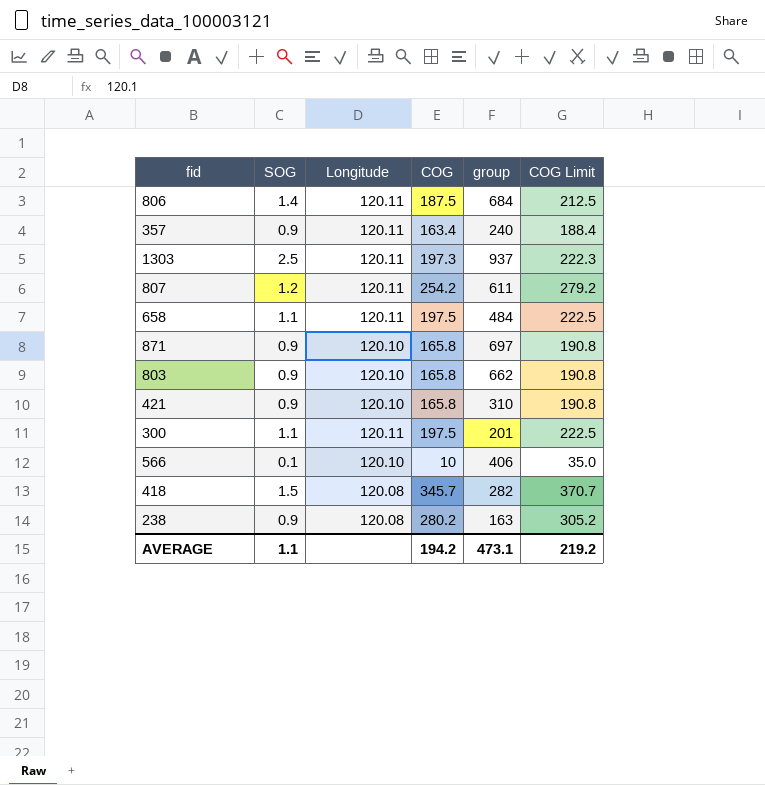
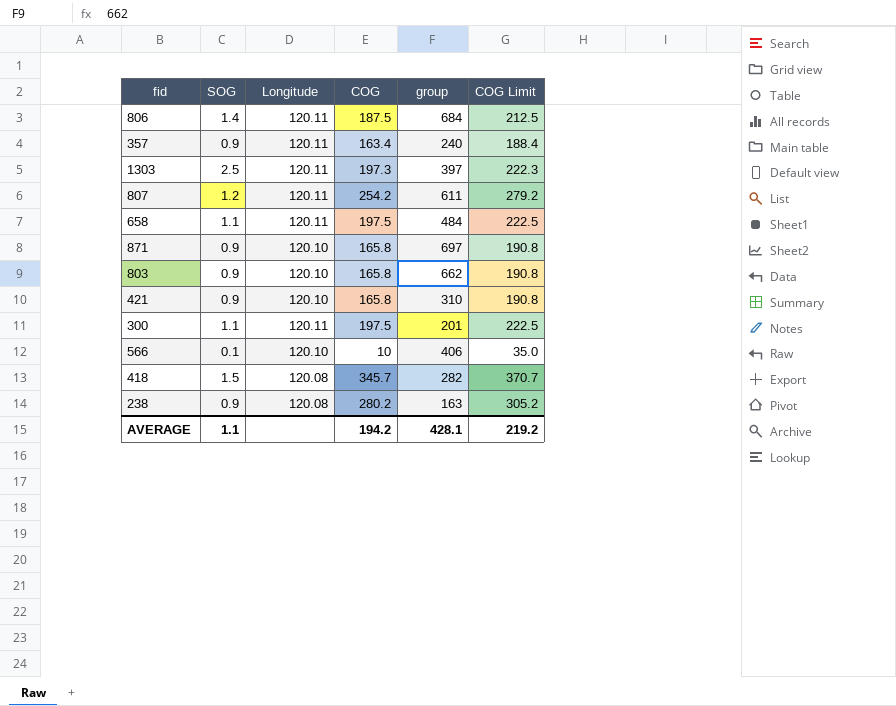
1303 | group: 937 -> 397
AVERAGE | group: 473.1 -> 428.1

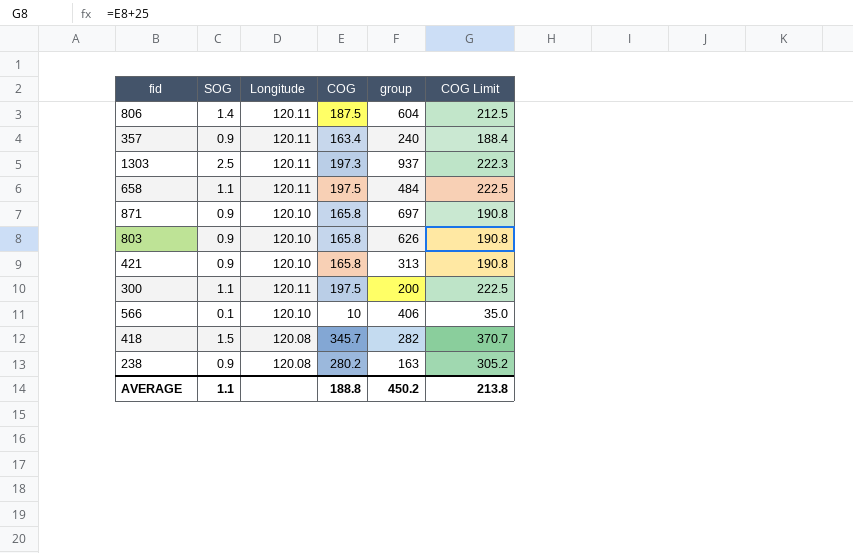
row 807: 1.2 | 120.11 | 254.2 | 611 | 279.2 -> none
806 | group: 684 -> 604
1303 | group: 397 -> 937
803 | group: 662 -> 626
421 | group: 310 -> 313
300 | group: 201 -> 200
AVERAGE | COG: 194.2 -> 188.8
AVERAGE | group: 428.1 -> 450.2
AVERAGE | COG Limit: 219.2 -> 213.8

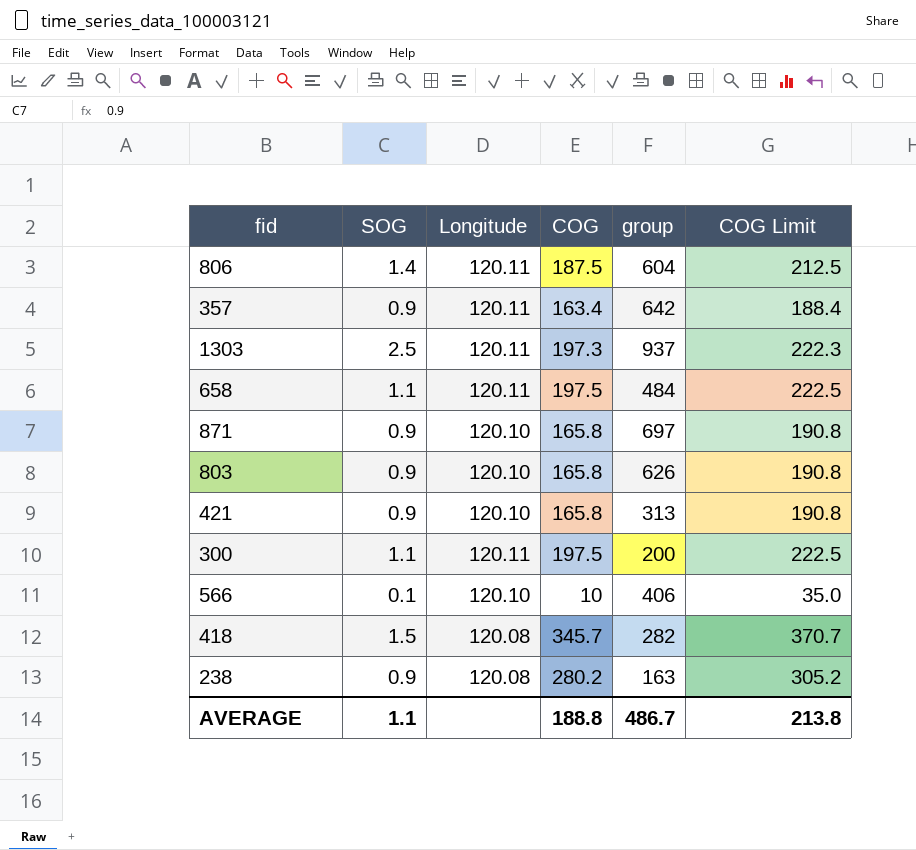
357 | group: 240 -> 642
AVERAGE | group: 450.2 -> 486.7

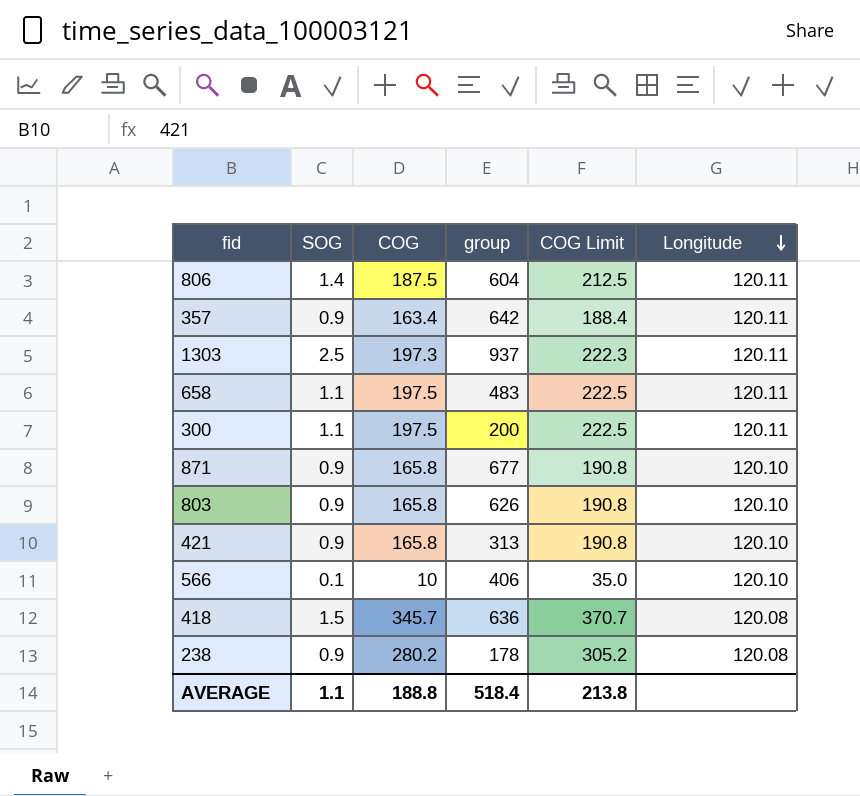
row order: none -> Longitude descending
column Longitude | position: 3 -> 6
658 | group: 484 -> 483
871 | group: 697 -> 677
418 | group: 282 -> 636
238 | group: 163 -> 178
AVERAGE | group: 486.7 -> 518.4

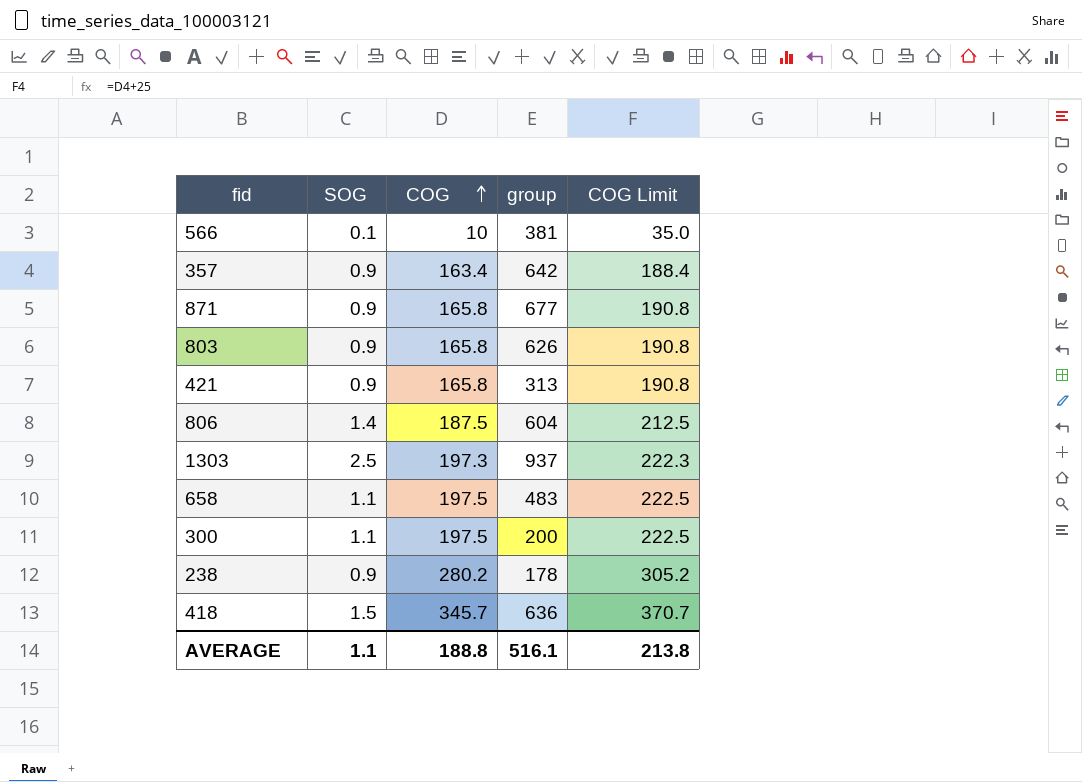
row order: Longitude descending -> COG ascending
column Longitude | position: 6 -> none
566 | group: 406 -> 381
AVERAGE | group: 518.4 -> 516.1

